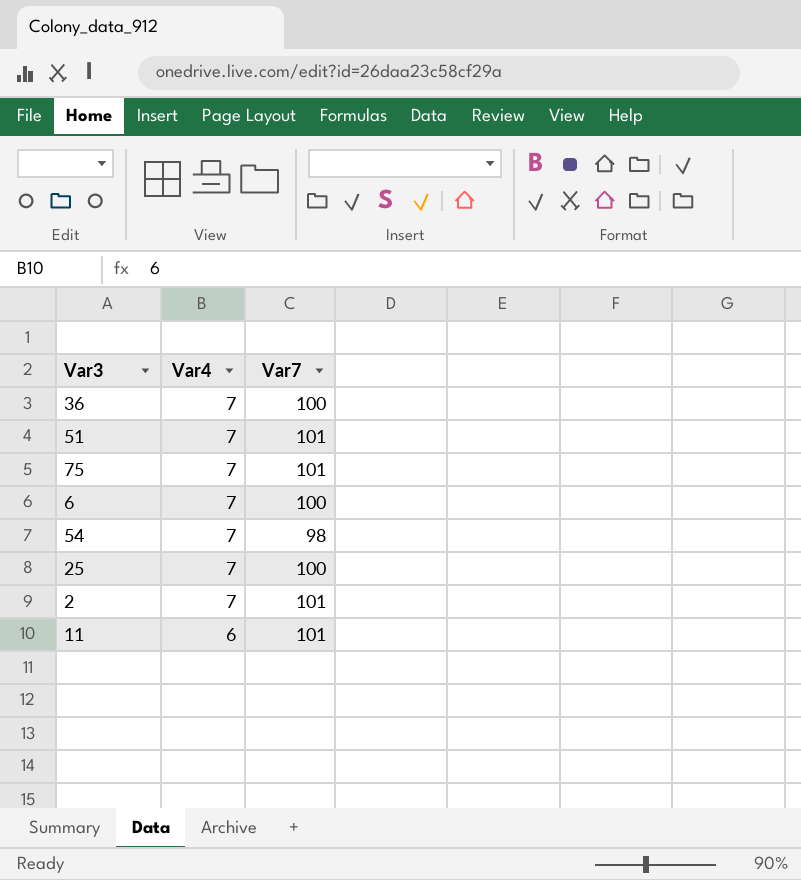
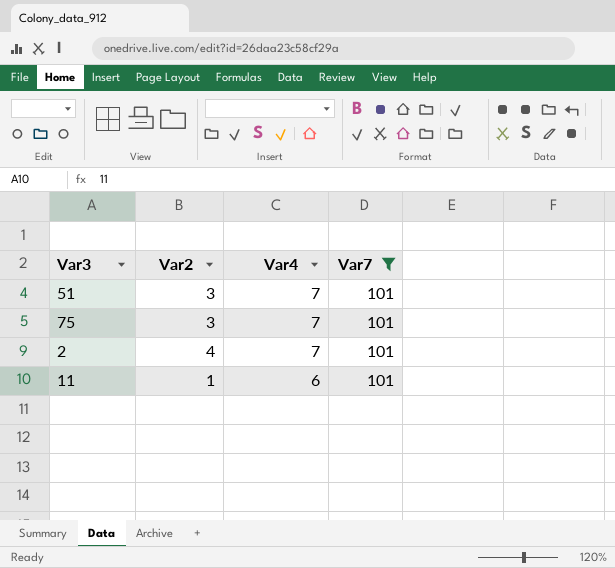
filter: none -> Var7 = 101
column Var2 | position: none -> 2

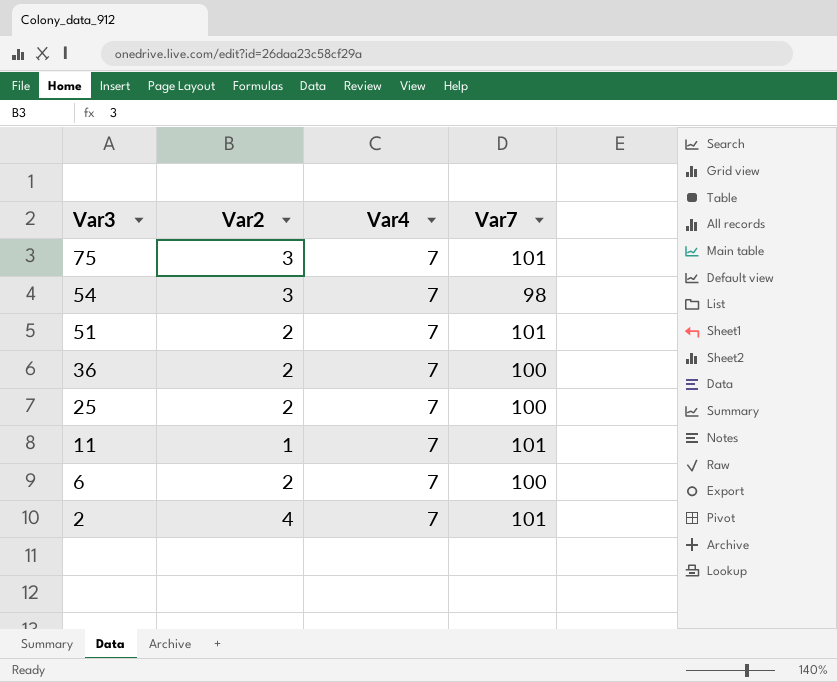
filter: Var7 = 101 -> none
row order: Var4 descending -> Var3 descending
51 | Var2: 3 -> 2
11 | Var4: 6 -> 7

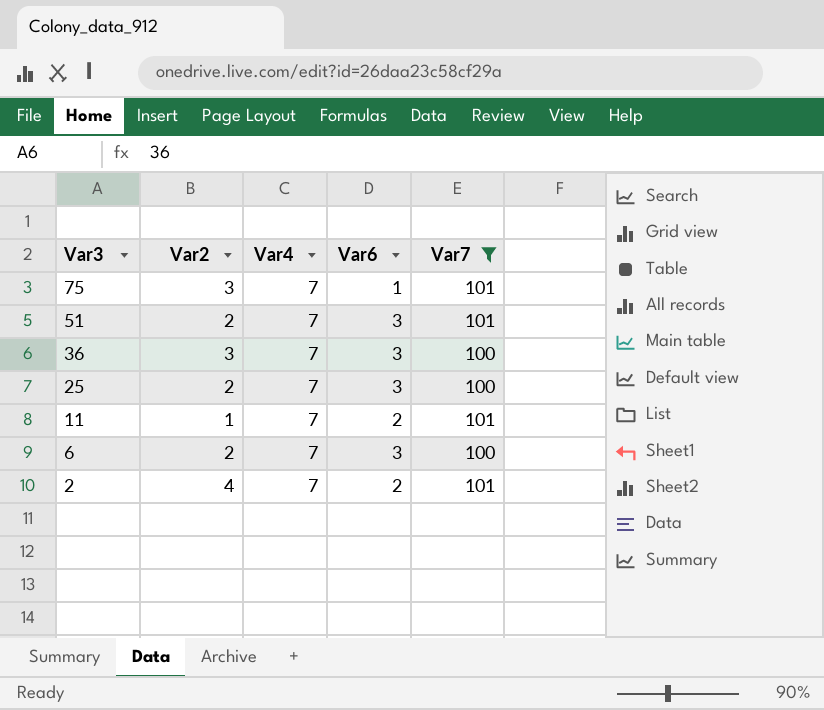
filter: none -> Var7 != 98
column Var6 | position: none -> 4
36 | Var2: 2 -> 3

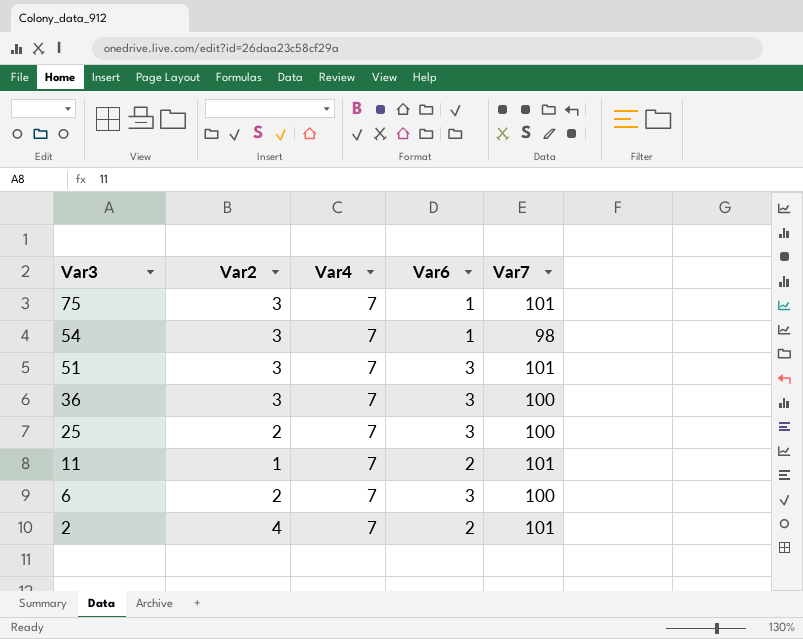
filter: Var7 != 98 -> none
51 | Var2: 2 -> 3

